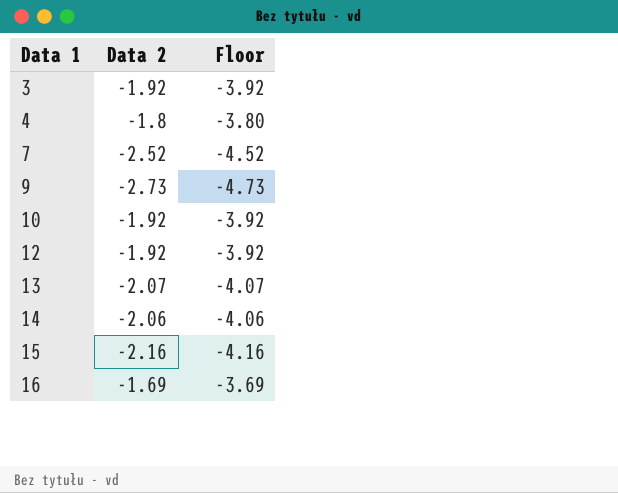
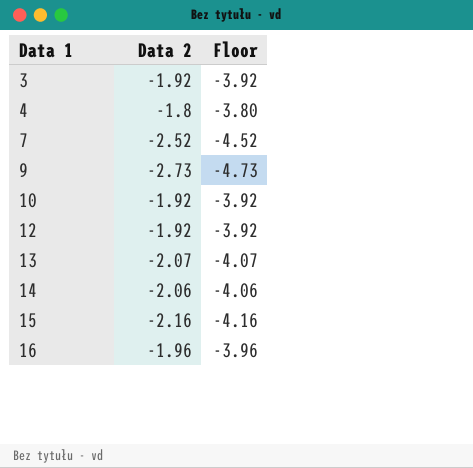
16 | Data 2: -1.69 -> -1.96
16 | Floor: -3.69 -> -3.96

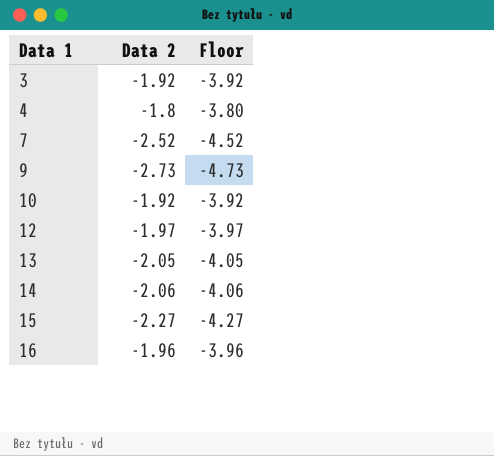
12 | Data 2: -1.92 -> -1.97
12 | Floor: -3.92 -> -3.97
13 | Data 2: -2.07 -> -2.05
13 | Floor: -4.07 -> -4.05
15 | Data 2: -2.16 -> -2.27
15 | Floor: -4.16 -> -4.27

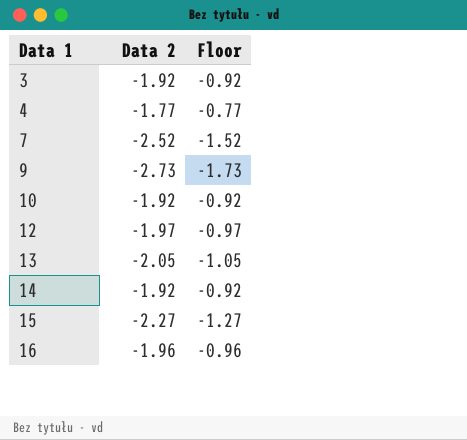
column Floor | formula: [Data 2] - 2 -> [Data 2] + 1
4 | Data 2: -1.8 -> -1.77
14 | Data 2: -2.06 -> -1.92

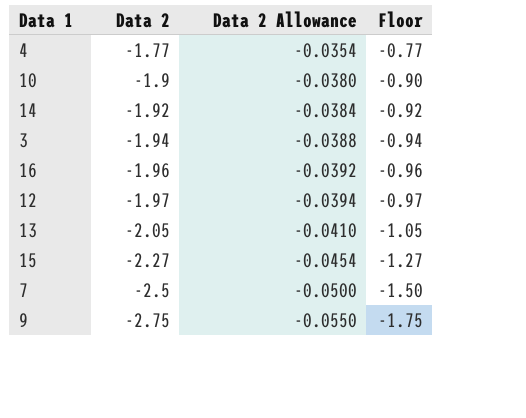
row order: Data 1 ascending -> Data 2 descending
column Data 2 Allowance | formula: none -> [Data 2] * 0.02
10 | Data 2: -1.92 -> -1.9
10 | Floor: -0.92 -> -0.90
3 | Data 2: -1.92 -> -1.94
3 | Floor: -0.92 -> -0.94
7 | Data 2: -2.52 -> -2.5
7 | Floor: -1.52 -> -1.50
9 | Data 2: -2.73 -> -2.75
9 | Floor: -1.73 -> -1.75

